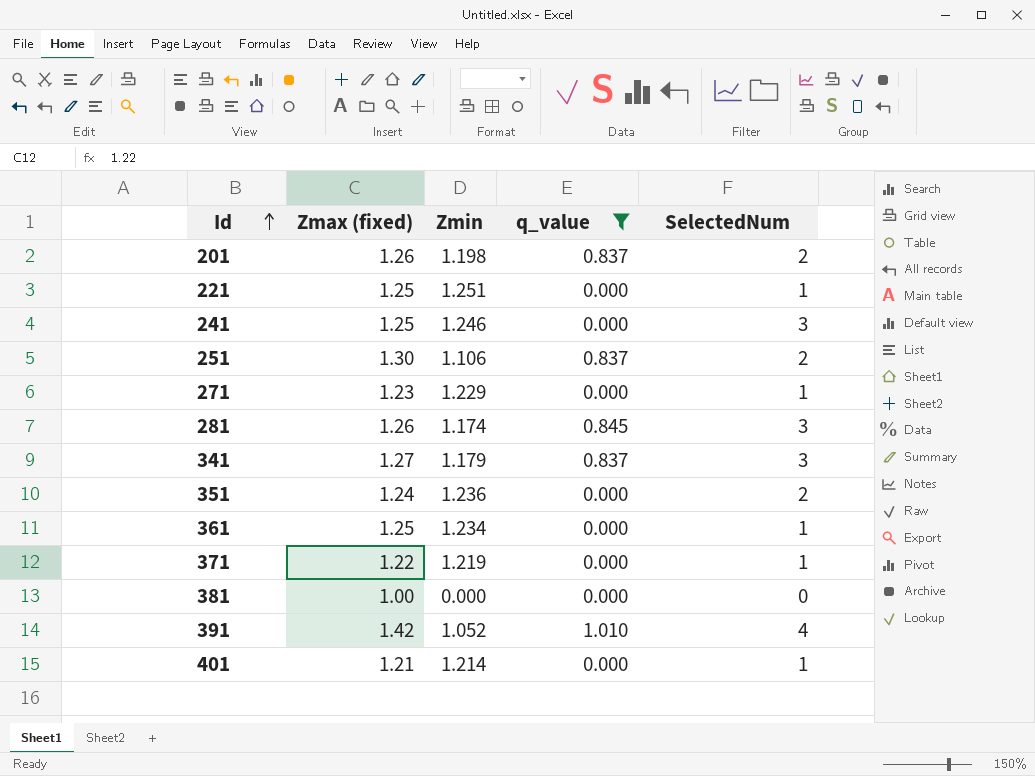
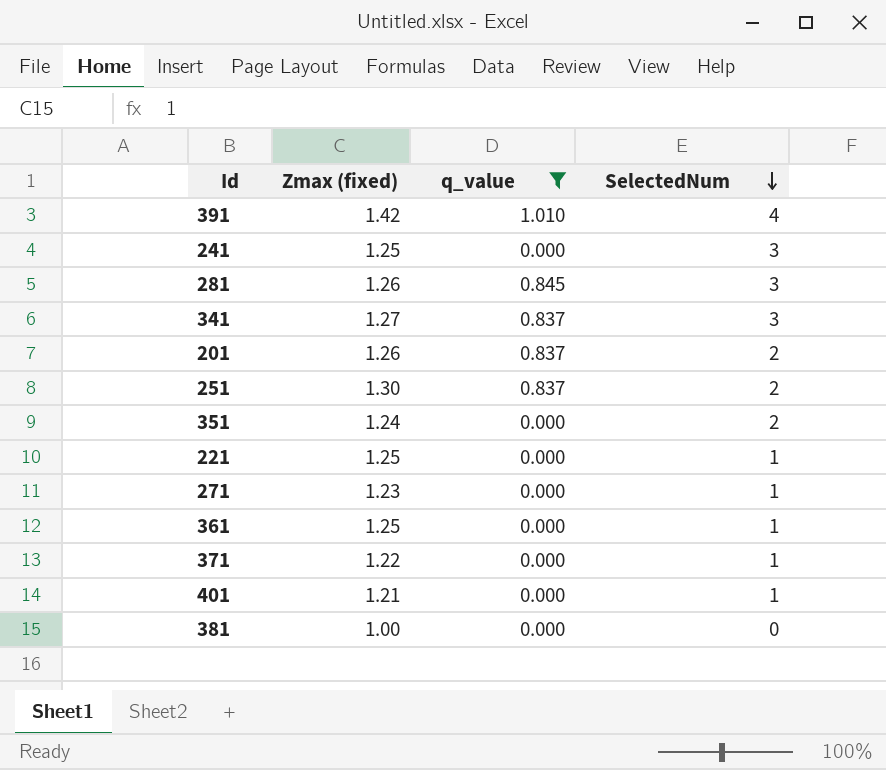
row order: Id ascending -> SelectedNum descending
column Zmin | position: 3 -> none

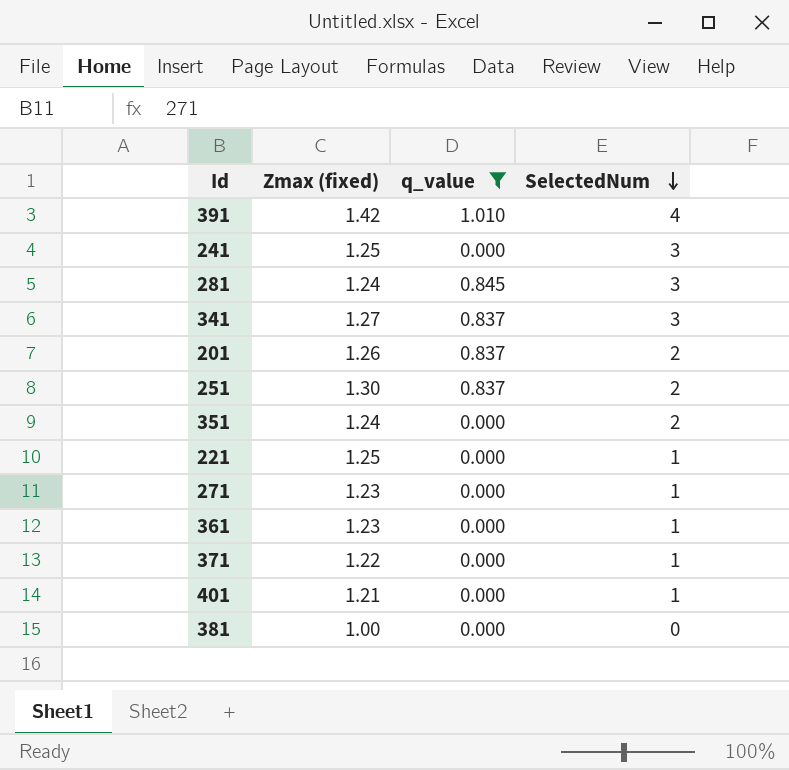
281 | Zmax (fixed): 1.26 -> 1.24
361 | Zmax (fixed): 1.25 -> 1.23

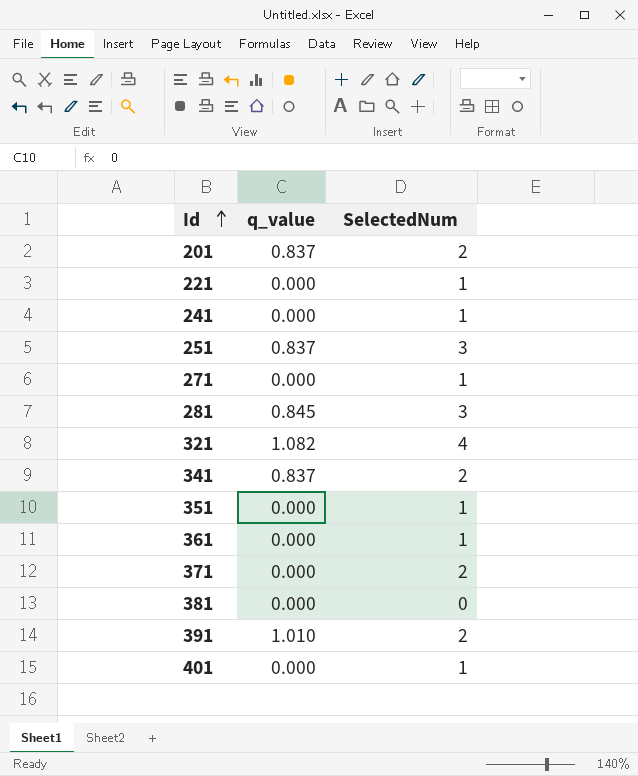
filter: q_value != 1.082 -> none
row order: SelectedNum descending -> Id ascending
column Zmax (fixed) | position: 2 -> none
241 | SelectedNum: 3 -> 1
251 | SelectedNum: 2 -> 3
341 | SelectedNum: 3 -> 2
351 | SelectedNum: 2 -> 1
371 | SelectedNum: 1 -> 2
391 | SelectedNum: 4 -> 2

